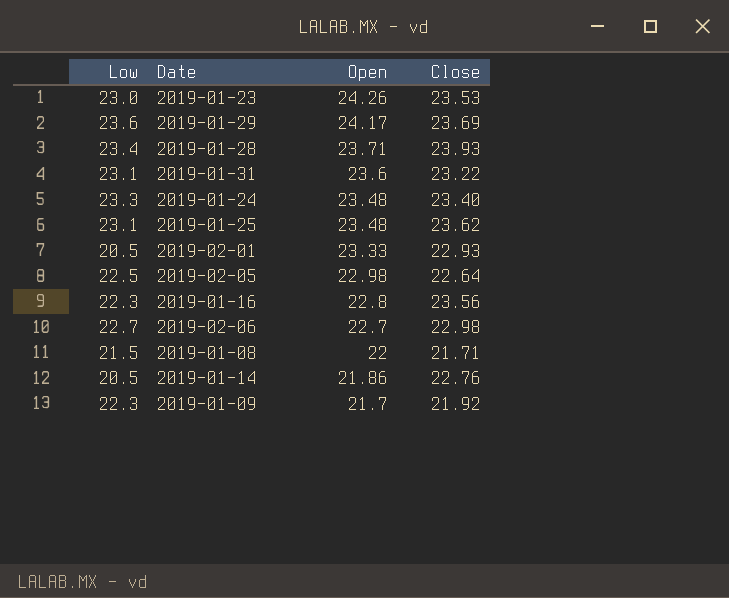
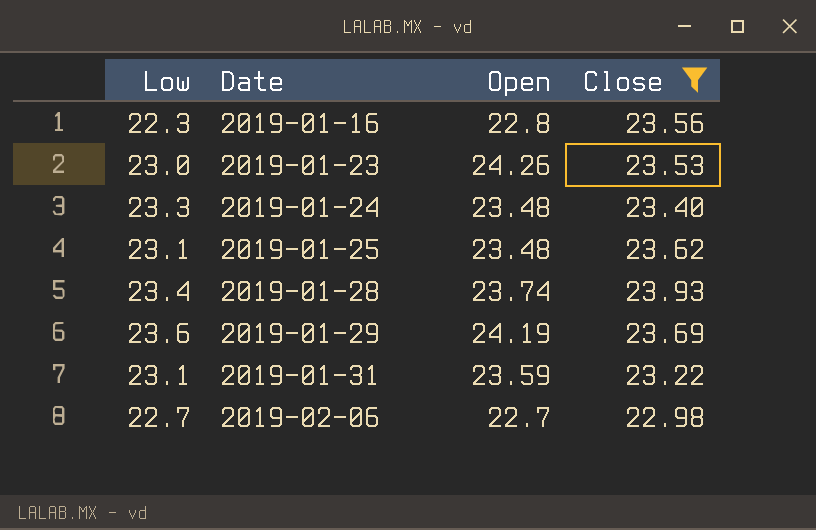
filter: none -> Close >= 22.98
row order: Open descending -> Date ascending
2019-01-28 | Open: 23.71 -> 23.74
2019-01-29 | Open: 24.17 -> 24.19
2019-01-31 | Open: 23.6 -> 23.59

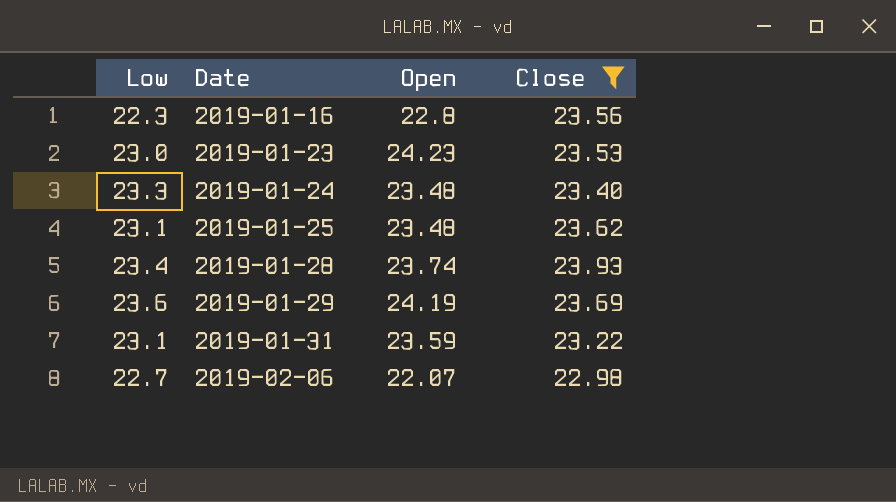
2019-01-23 | Open: 24.26 -> 24.23
2019-02-06 | Open: 22.7 -> 22.07

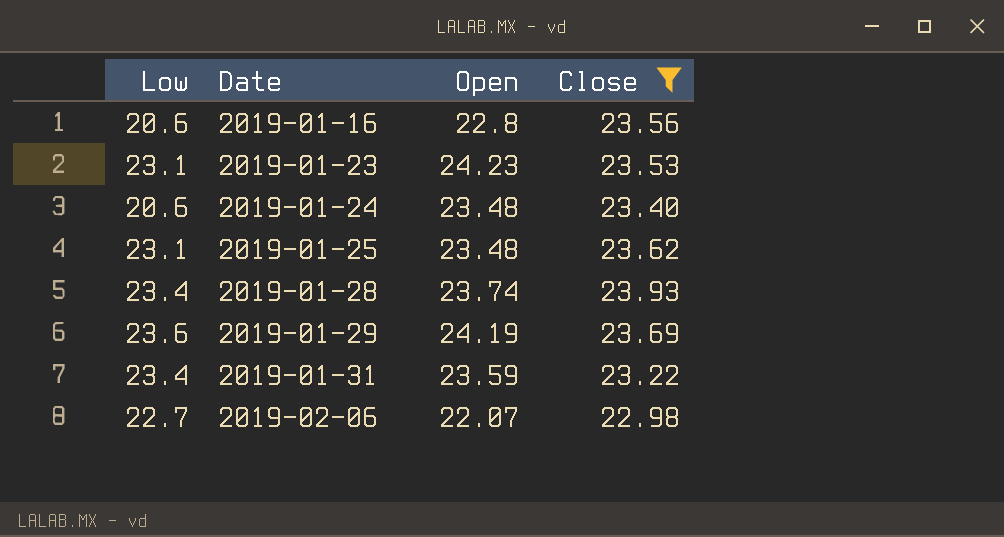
2019-01-16 | Low: 22.3 -> 20.6
2019-01-23 | Low: 23.0 -> 23.1
2019-01-24 | Low: 23.3 -> 20.6
2019-01-31 | Low: 23.1 -> 23.4

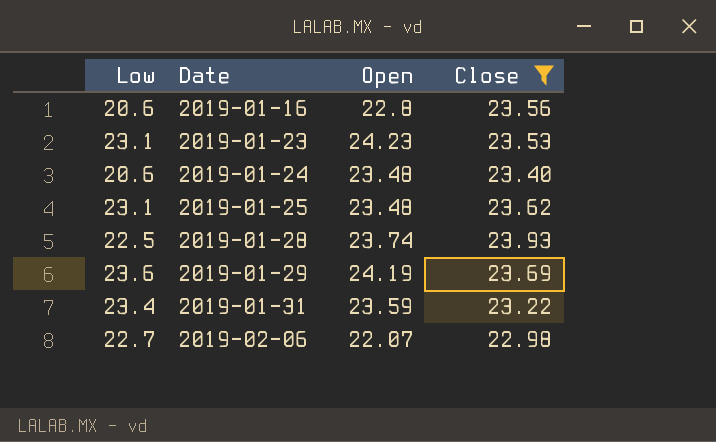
2019-01-28 | Low: 23.4 -> 22.5

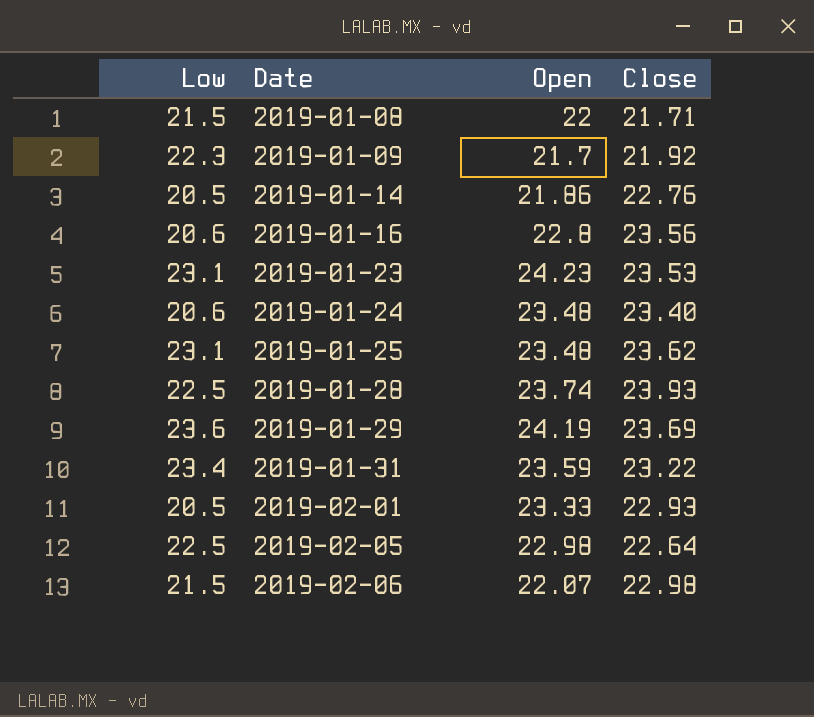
filter: Close >= 22.98 -> none
2019-02-06 | Low: 22.7 -> 21.5

